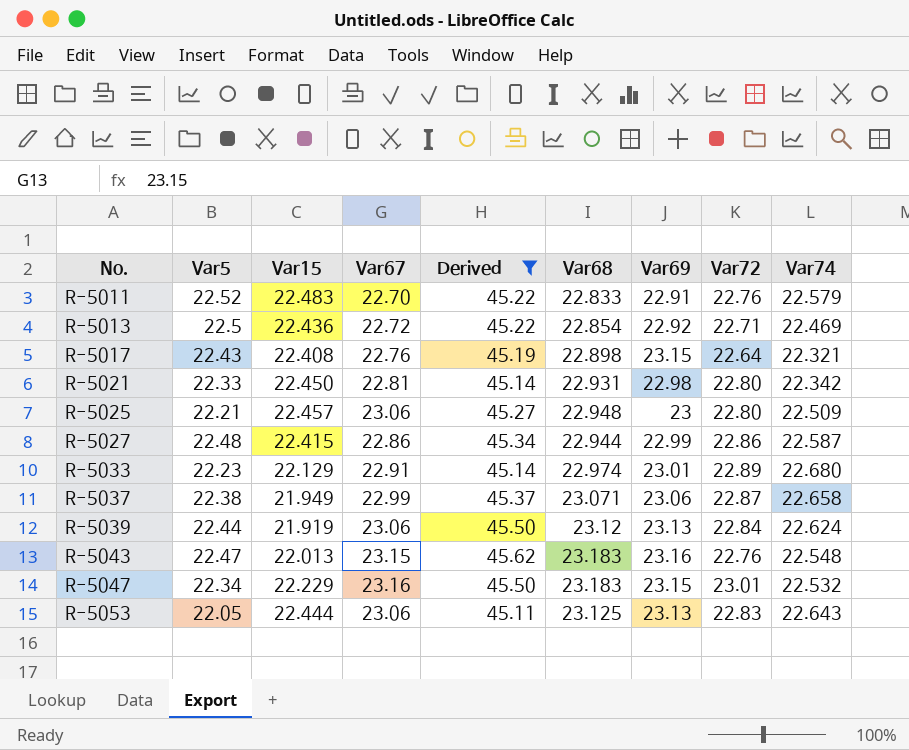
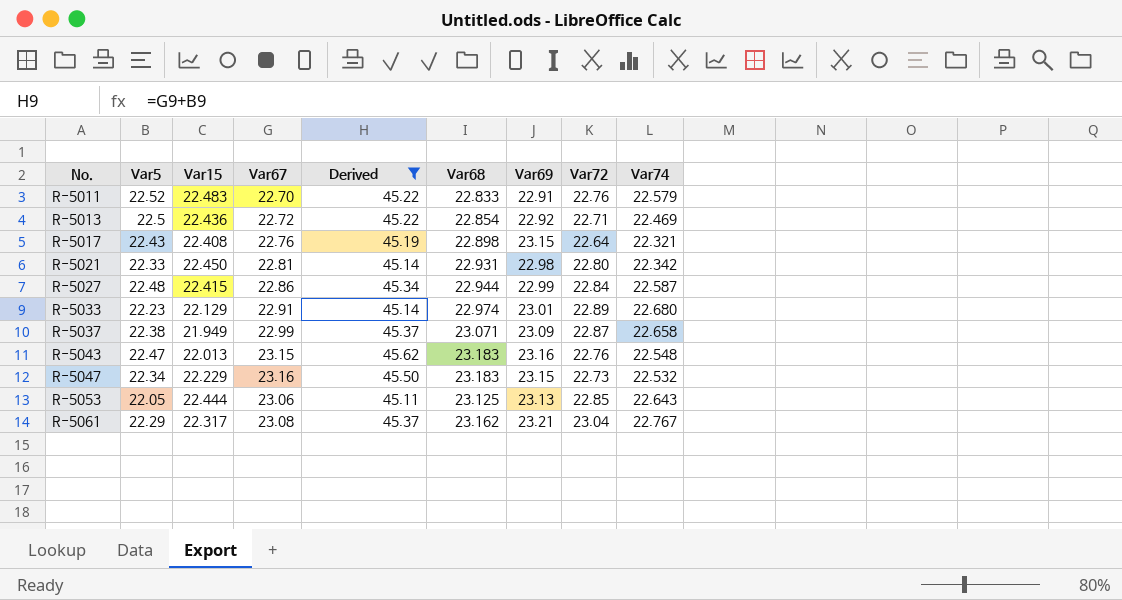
row R-5025: 22.21 | 22.457 | 23.06 | 45.27 | 22.948 | 23 | 22.80 | 22.509 -> none
row R-5039: 22.44 | 21.919 | 23.06 | 45.50 | 23.12 | 23.13 | 22.84 | 22.624 -> none
R-5027 | Var72: 22.86 -> 22.84
R-5037 | Var69: 23.06 -> 23.09
R-5047 | Var72: 23.01 -> 22.73
R-5053 | Var72: 22.83 -> 22.85
row R-5061: none -> 22.29 | 22.317 | 23.08 | 45.37 | 23.162 | 23.21 | 23.04 | 22.767

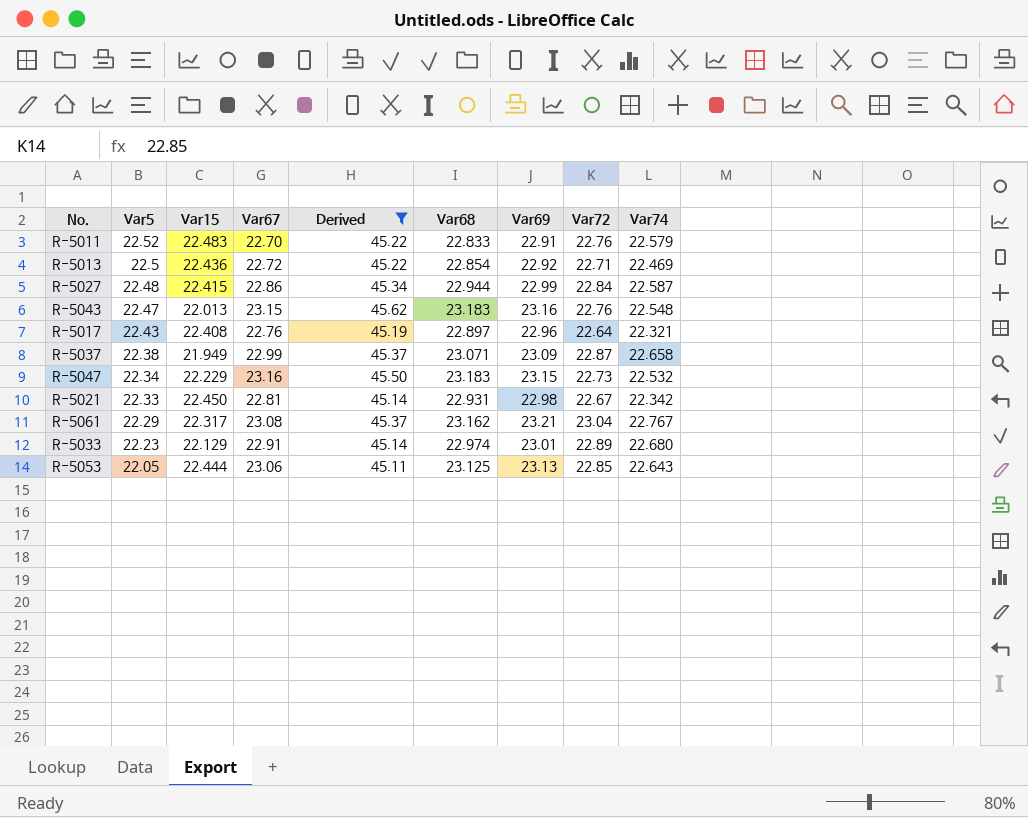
row order: No. ascending -> Var5 descending
R-5017 | Var68: 22.898 -> 22.897
R-5017 | Var69: 23.15 -> 22.96
R-5021 | Var72: 22.80 -> 22.67

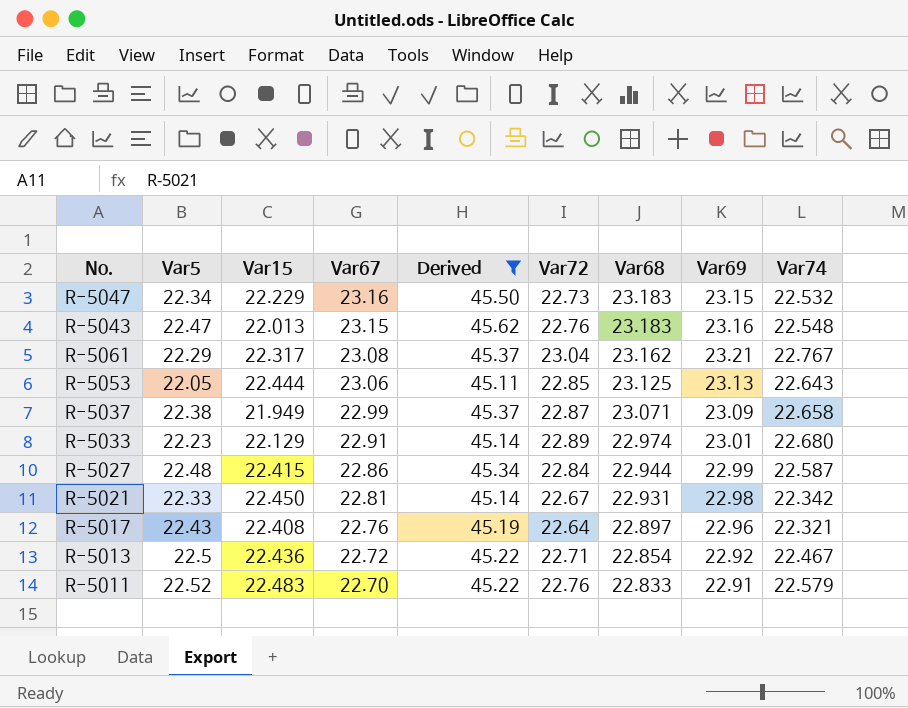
row order: Var5 descending -> Var67 descending
column Var72 | position: 8 -> 6
R-5013 | Var74: 22.469 -> 22.467

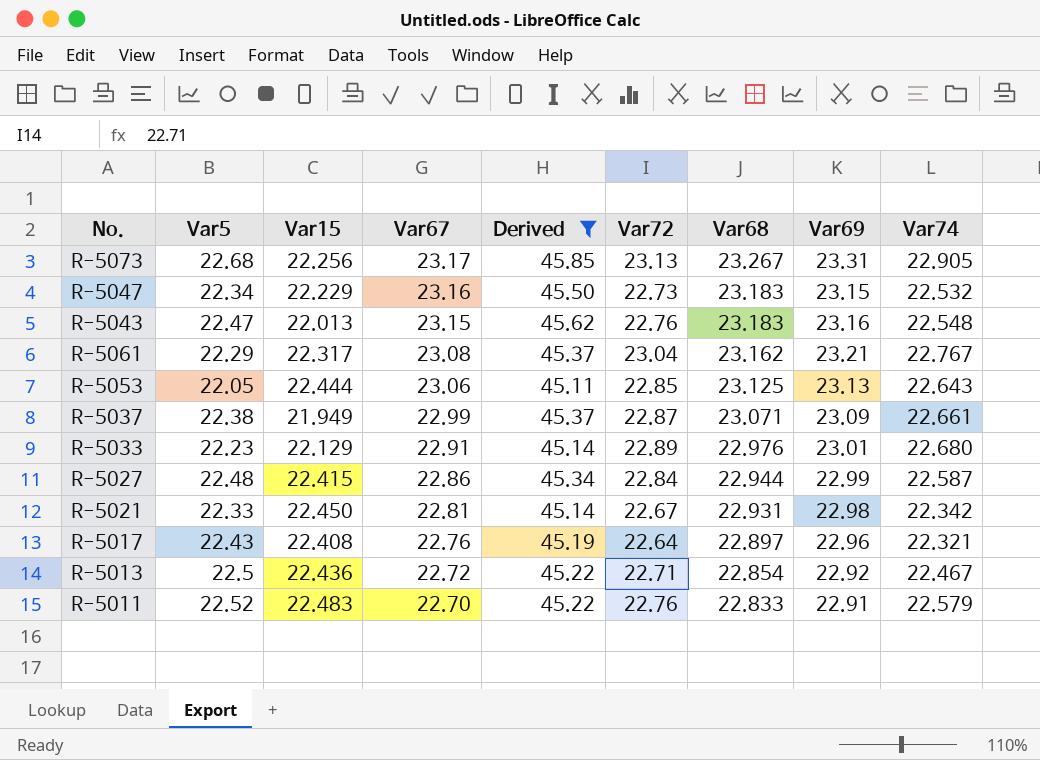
row R-5073: none -> 22.68 | 22.256 | 23.17 | 45.85 | 23.13 | 23.267 | 23.31 | 22.905
R-5037 | Var74: 22.658 -> 22.661
R-5033 | Var68: 22.974 -> 22.976

